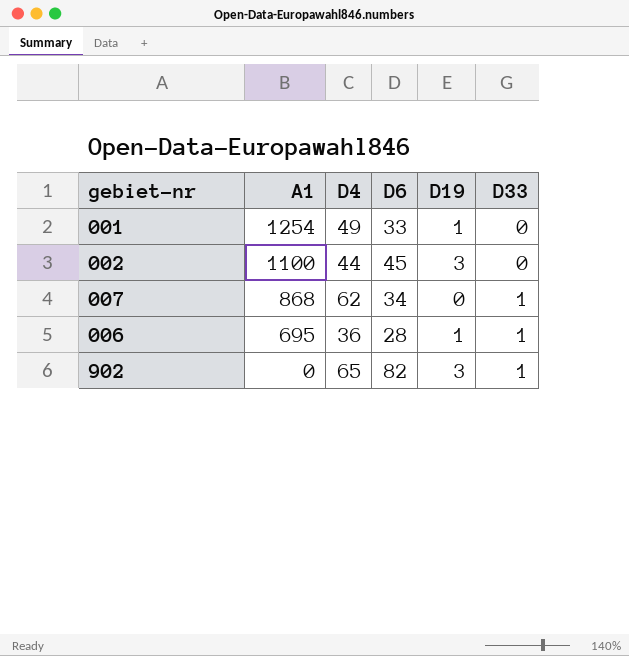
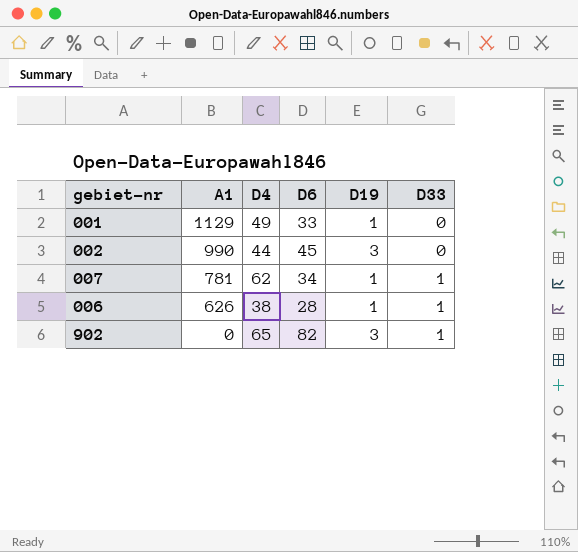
001 | A1: 1254 -> 1129
002 | A1: 1100 -> 990
007 | A1: 868 -> 781
007 | D19: 0 -> 1
006 | A1: 695 -> 626
006 | D4: 36 -> 38

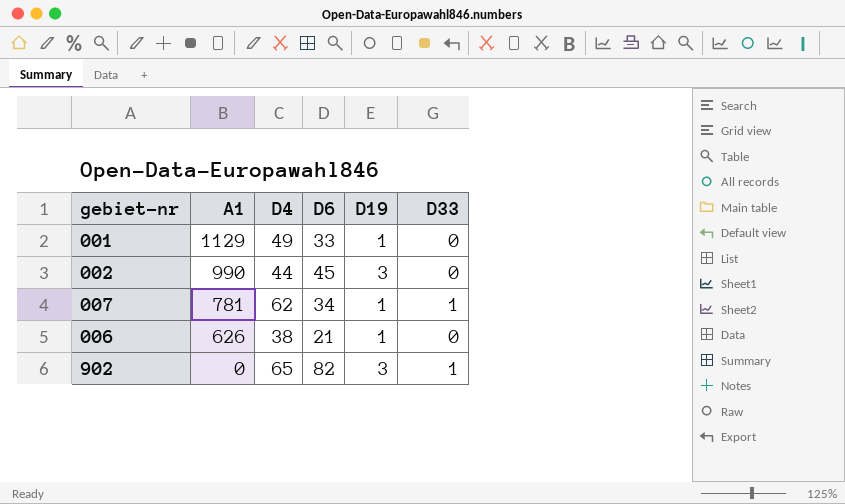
006 | D6: 28 -> 21
006 | D33: 1 -> 0

